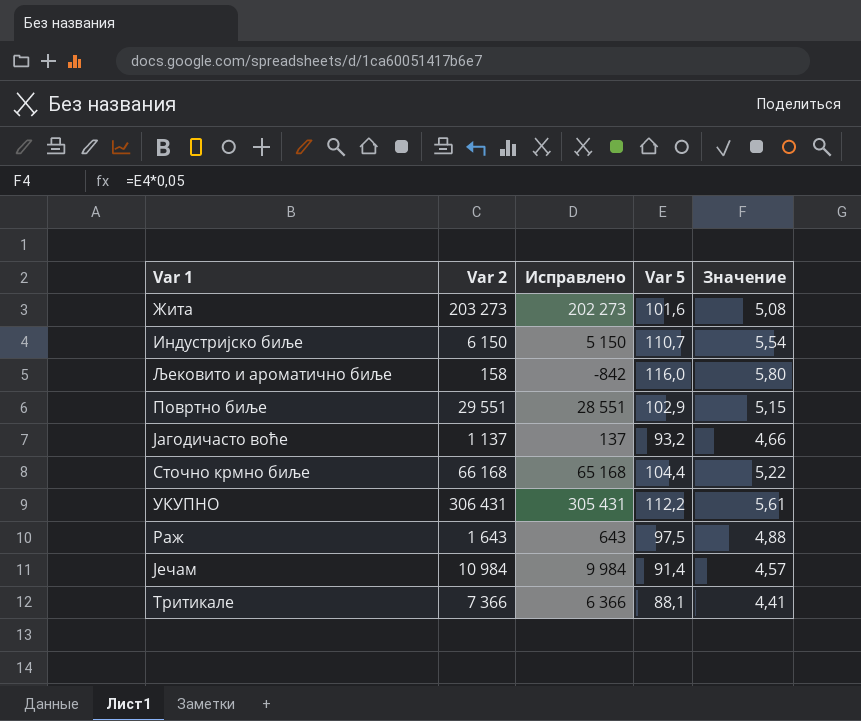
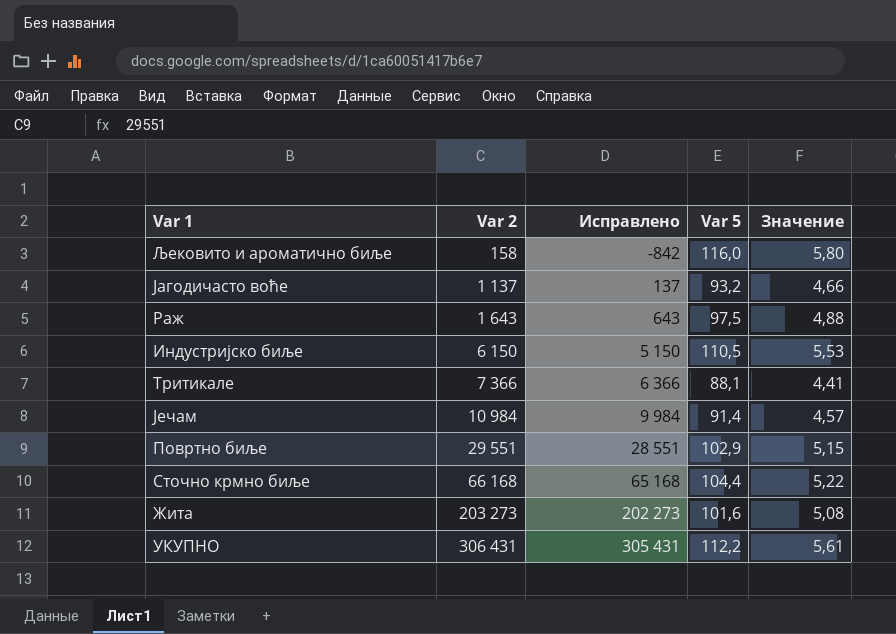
row order: none -> Var 2 ascending
Индустријско биље | Var 5: 110,7 -> 110,5
Индустријско биље | Значение: 5,54 -> 5,53

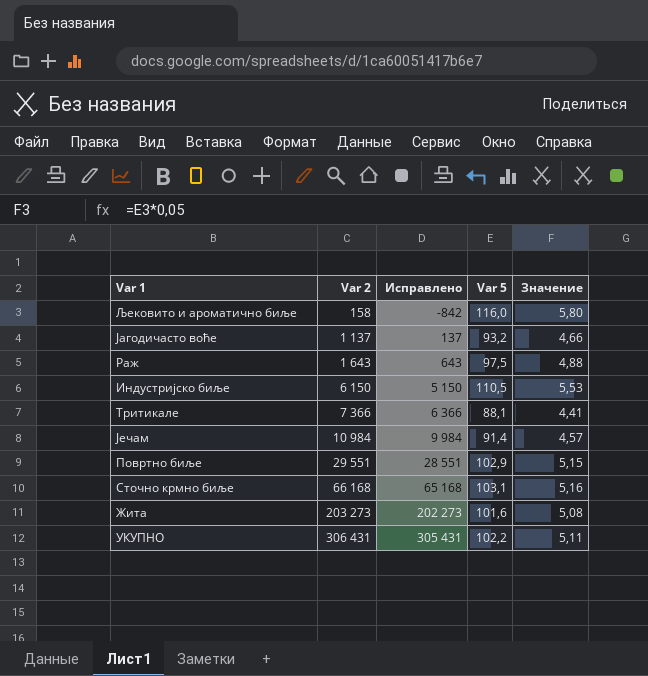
Сточно крмно биље | Var 5: 104,4 -> 103,1
Сточно крмно биље | Значение: 5,22 -> 5,16
УКУПНО | Var 5: 112,2 -> 102,2
УКУПНО | Значение: 5,61 -> 5,11

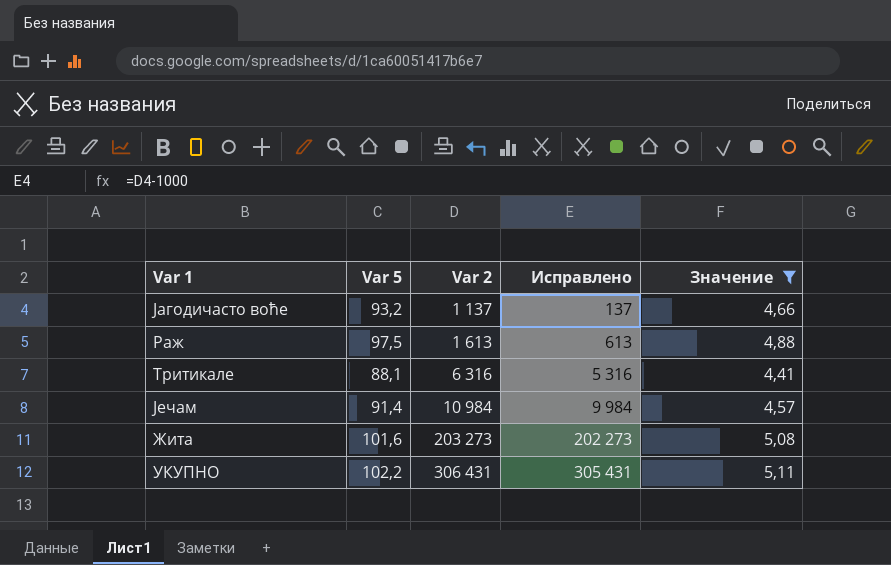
filter: none -> Значение <= 5,11
column Var 5 | position: 4 -> 2
Раж | Var 2: 1 643 -> 1 613
Раж | Исправлено: 643 -> 613
Тритикале | Var 2: 7 366 -> 6 316
Тритикале | Исправлено: 6 366 -> 5 316

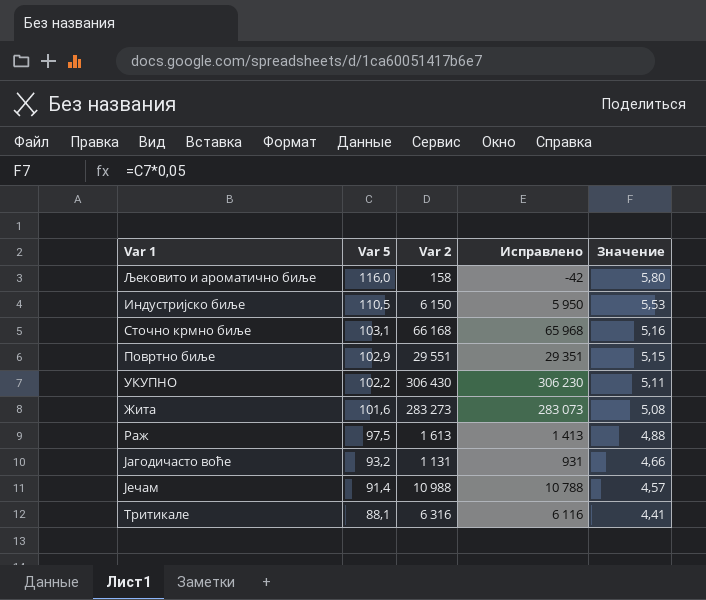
filter: Значение <= 5,11 -> none
row order: Var 2 ascending -> Var 5 descending
column Исправлено | formula: [Var 2] - 1000 -> [Var 2] - 200
УКУПНО | Var 2: 306 431 -> 306 430
Жита | Var 2: 203 273 -> 283 273
Јагодичасто воће | Var 2: 1 137 -> 1 131
Јечам | Var 2: 10 984 -> 10 988

